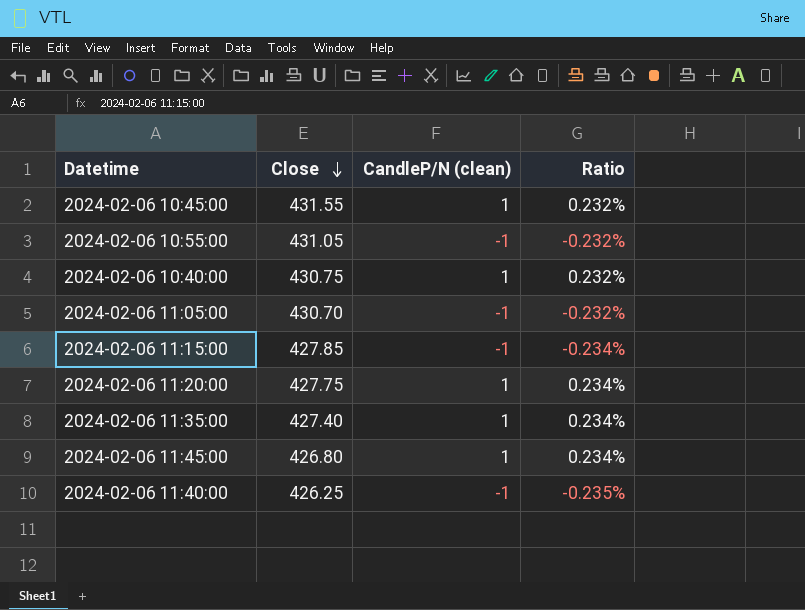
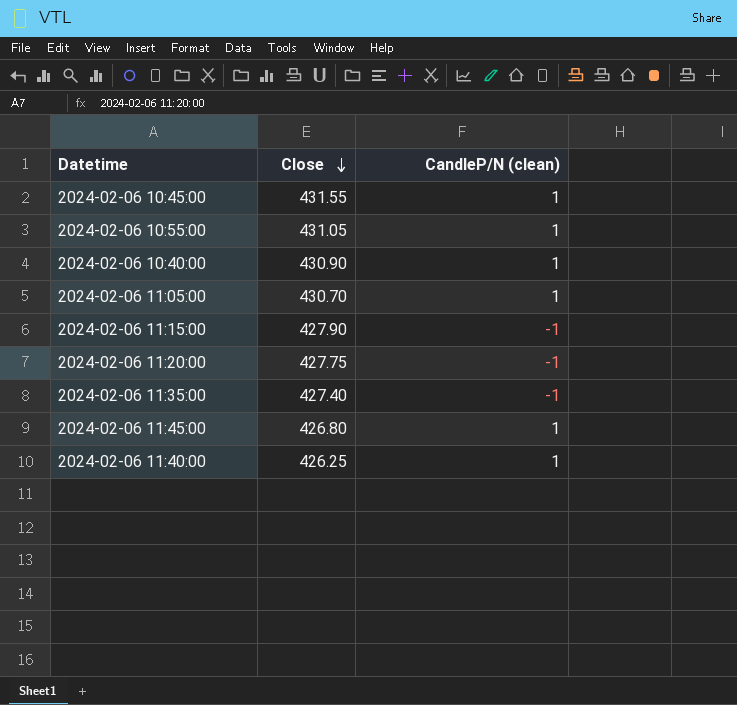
column Ratio | formula: [CandleP/N (clean)] / [Close] -> none
2024-02-06 10:55:00 | CandleP/N (clean): -1 -> 1
2024-02-06 10:40:00 | Close: 430.75 -> 430.90
2024-02-06 11:05:00 | CandleP/N (clean): -1 -> 1
2024-02-06 11:15:00 | Close: 427.85 -> 427.90
2024-02-06 11:20:00 | CandleP/N (clean): 1 -> -1
2024-02-06 11:35:00 | CandleP/N (clean): 1 -> -1
2024-02-06 11:40:00 | CandleP/N (clean): -1 -> 1

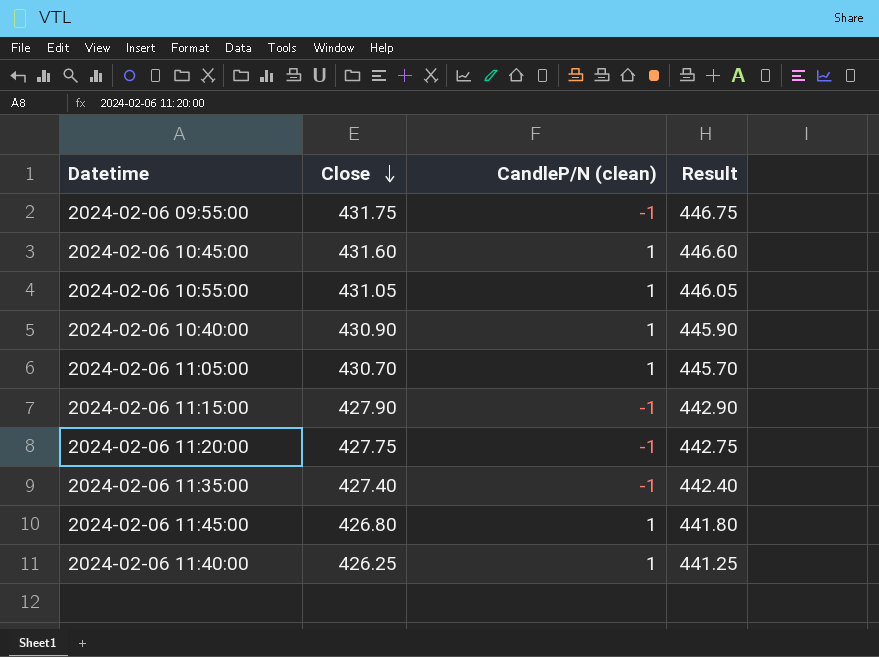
column Result | formula: none -> [Close] + 15
row 2024-02-06 09:55:00: none -> 431.75 | -1 | 446.75
2024-02-06 10:45:00 | Close: 431.55 -> 431.60

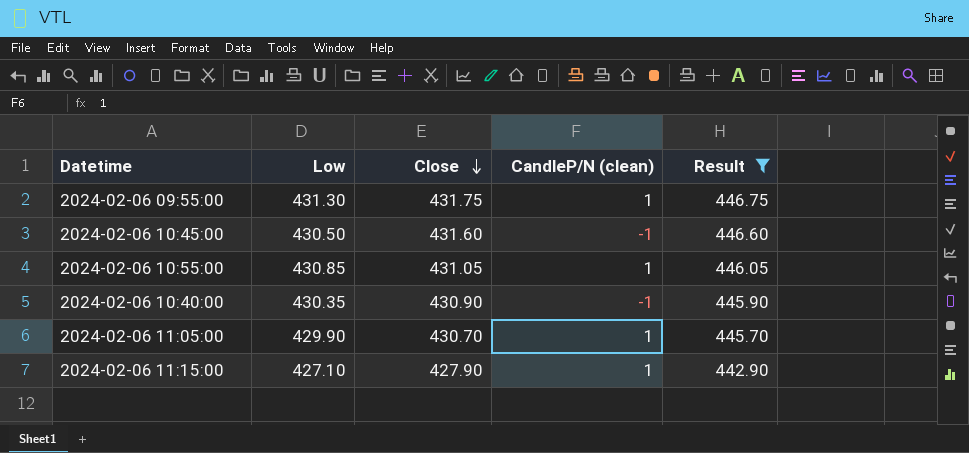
filter: none -> Result >= 442.90
column Low | position: none -> 2
2024-02-06 09:55:00 | CandleP/N (clean): -1 -> 1
2024-02-06 10:45:00 | CandleP/N (clean): 1 -> -1
2024-02-06 10:40:00 | CandleP/N (clean): 1 -> -1
2024-02-06 11:15:00 | CandleP/N (clean): -1 -> 1

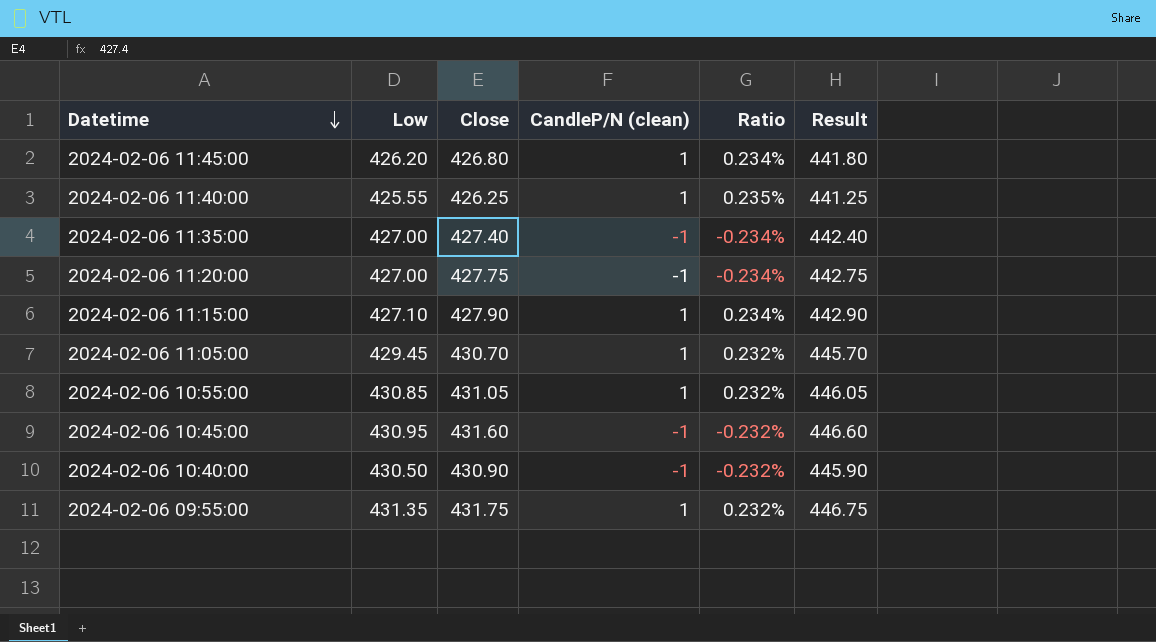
filter: Result >= 442.90 -> none
row order: Close descending -> Datetime descending
column Ratio | formula: none -> [CandleP/N (clean)] / [Close]
2024-02-06 11:05:00 | Low: 429.90 -> 429.45
2024-02-06 10:45:00 | Low: 430.50 -> 430.95
2024-02-06 10:40:00 | Low: 430.35 -> 430.50
2024-02-06 09:55:00 | Low: 431.30 -> 431.35

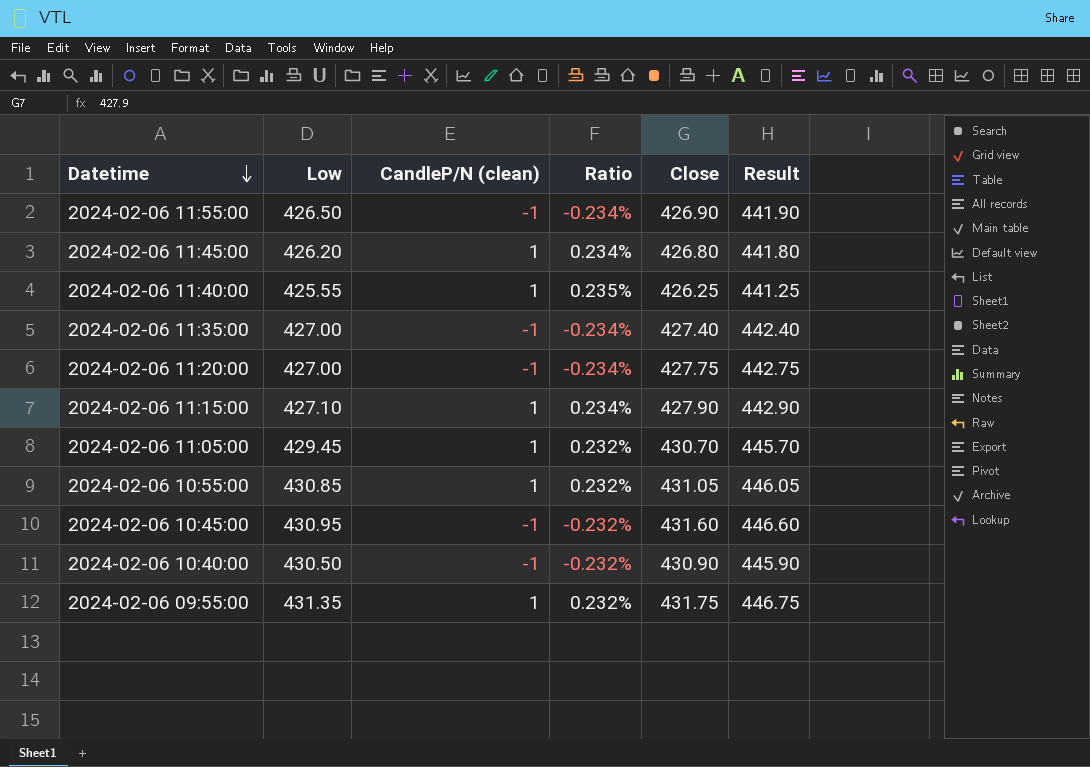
column Close | position: 3 -> 5
row 2024-02-06 11:55:00: none -> 426.50 | -1 | -0.234% | 426.90 | 441.90

